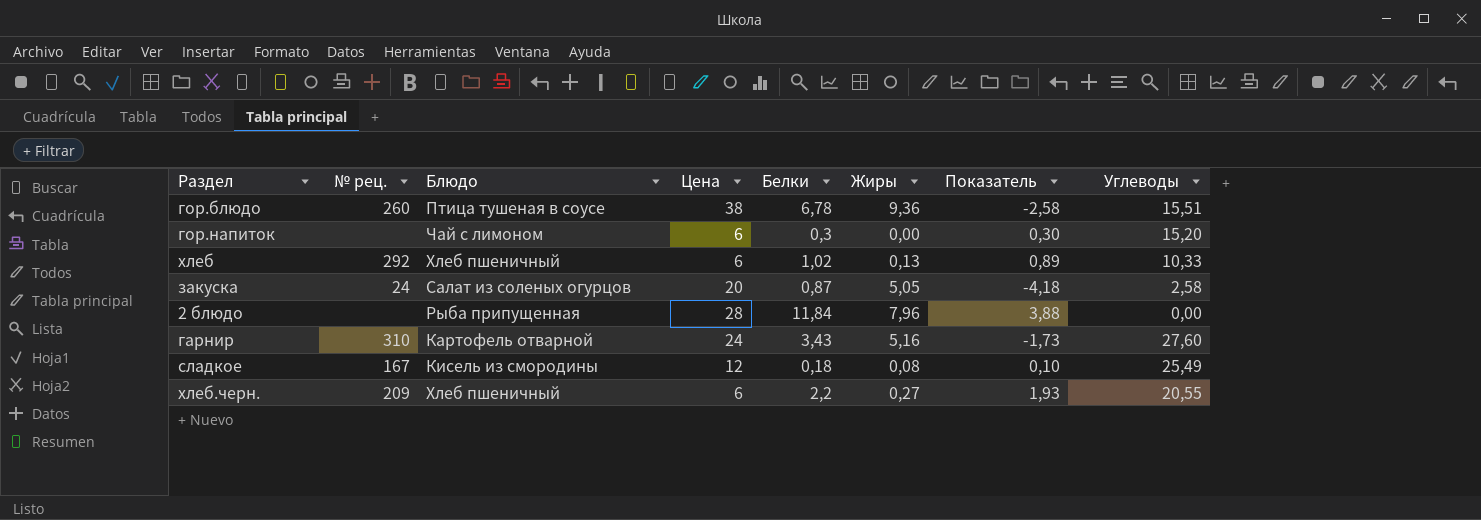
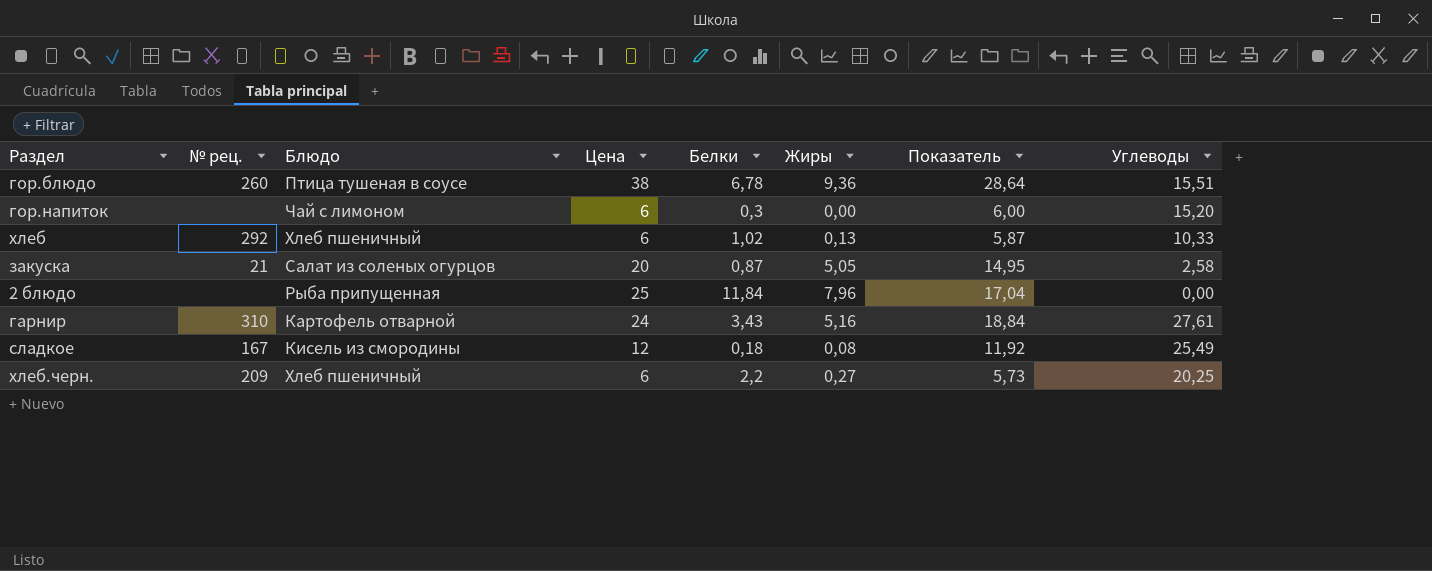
column Показатель | formula: [Белки] - [Жиры] -> [Цена] - [Жиры]
закуска | № рец.: 24 -> 21
2 блюдо | Цена: 28 -> 25
гарнир | Углеводы: 27,60 -> 27,61
хлеб.черн. | Углеводы: 20,55 -> 20,25

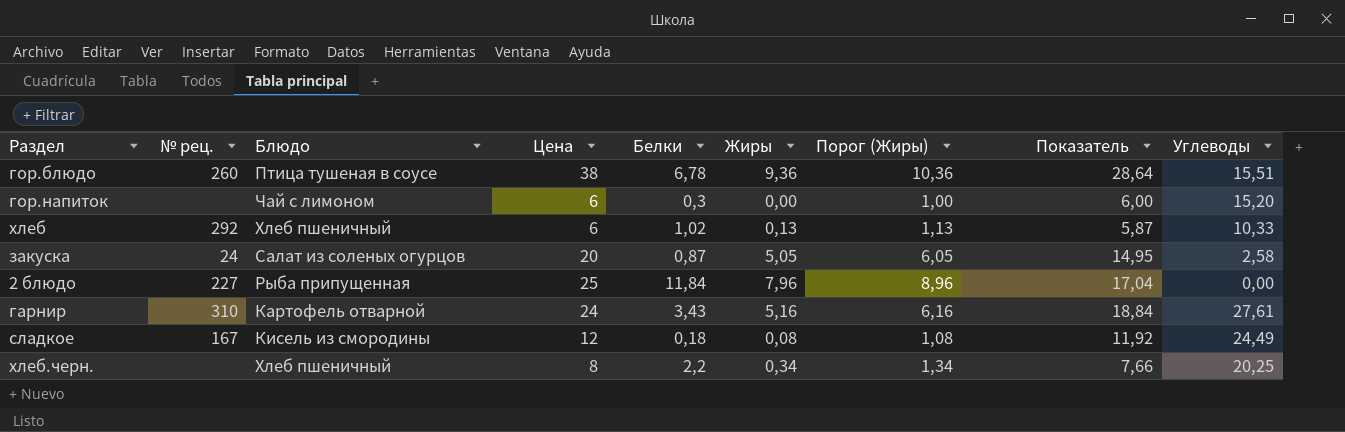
column Порог (Жиры) | formula: none -> [Жиры] + 1
закуска | № рец.: 21 -> 24
2 блюдо | № рец.: none -> 227
сладкое | Углеводы: 25,49 -> 24,49
хлеб.черн. | № рец.: 209 -> none
хлеб.черн. | Цена: 6 -> 8
хлеб.черн. | Жиры: 0,27 -> 0,34
хлеб.черн. | Показатель: 5,73 -> 7,66

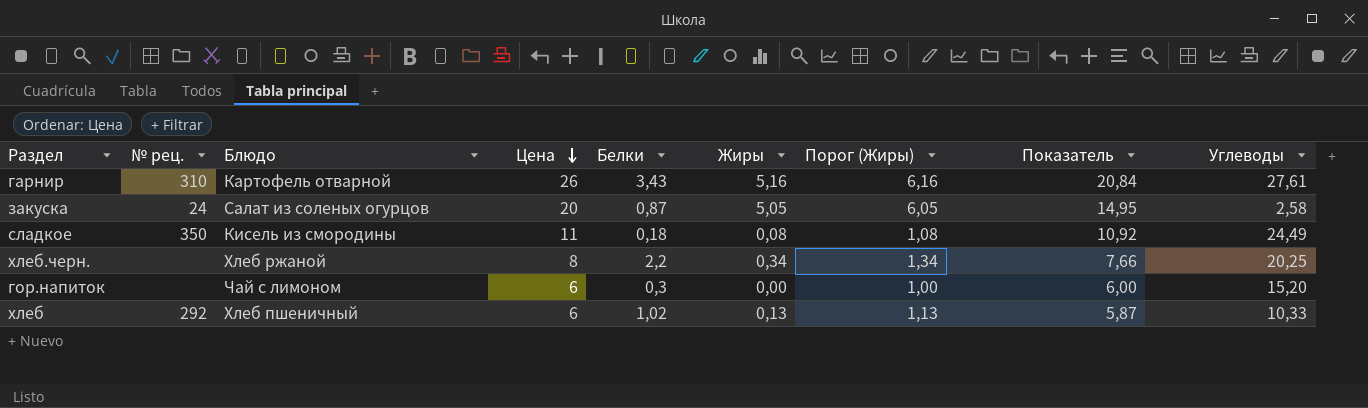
row order: none -> Цена descending
row гор.блюдо: 260 | Птица тушеная в соусе | 38 | 6,78 | 9,36 | 10,36 | 28,64 | 15,51 -> none
row 2 блюдо: 227 | Рыба припущенная | 25 | 11,84 | 7,96 | 8,96 | 17,04 | 0,00 -> none
гарнир | Цена: 24 -> 26
гарнир | Показатель: 18,84 -> 20,84
сладкое | № рец.: 167 -> 350
сладкое | Цена: 12 -> 11
сладкое | Показатель: 11,92 -> 10,92
хлеб.черн. | Блюдо: Хлеб пшеничный -> Хлеб ржаной

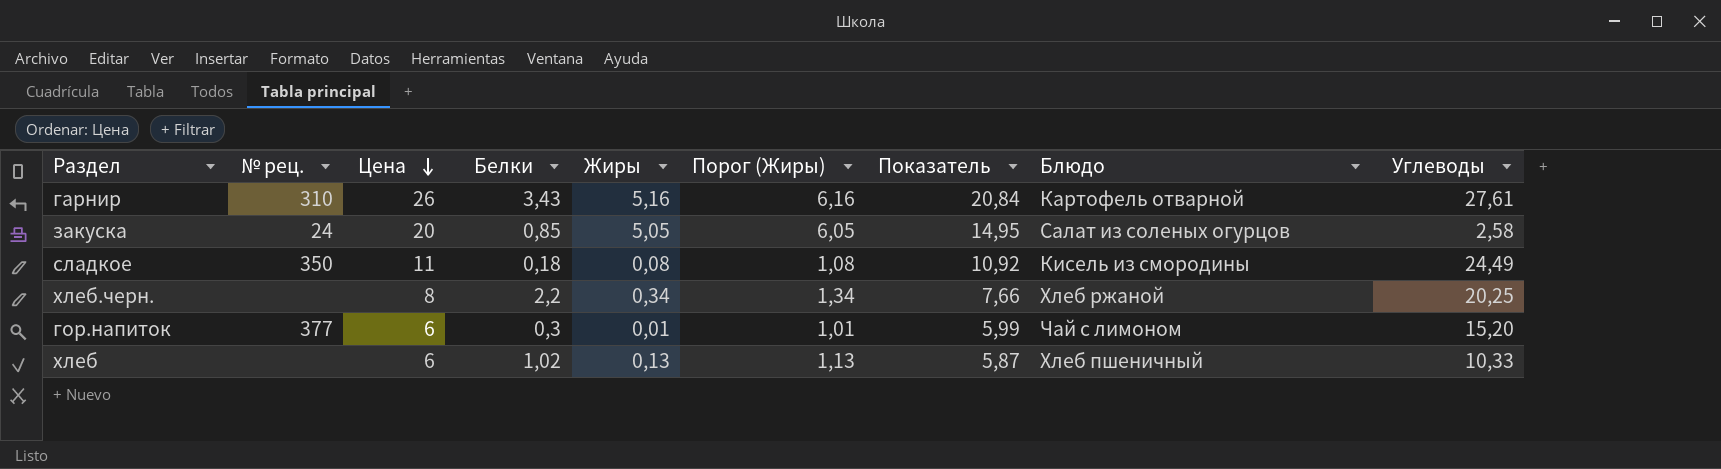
column Блюдо | position: 3 -> 8
закуска | Белки: 0,87 -> 0,85
гор.напиток | № рец.: none -> 377
гор.напиток | Жиры: 0,00 -> 0,01
гор.напиток | Порог (Жиры): 1,00 -> 1,01
гор.напиток | Показатель: 6,00 -> 5,99
хлеб | № рец.: 292 -> none

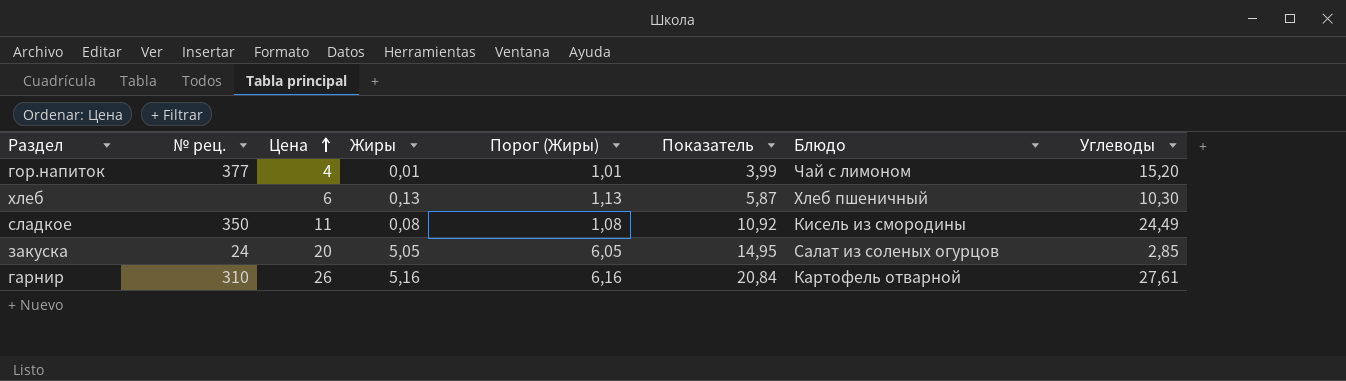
row order: Цена descending -> Цена ascending
column Белки | position: 4 -> none
row хлеб.черн.: none | 8 | 2,2 | 0,34 | 1,34 | 7,66 | Хлеб ржаной | 20,25 -> none
гор.напиток | Цена: 6 -> 4
гор.напиток | Показатель: 5,99 -> 3,99
хлеб | Углеводы: 10,33 -> 10,30
закуска | Углеводы: 2,58 -> 2,85

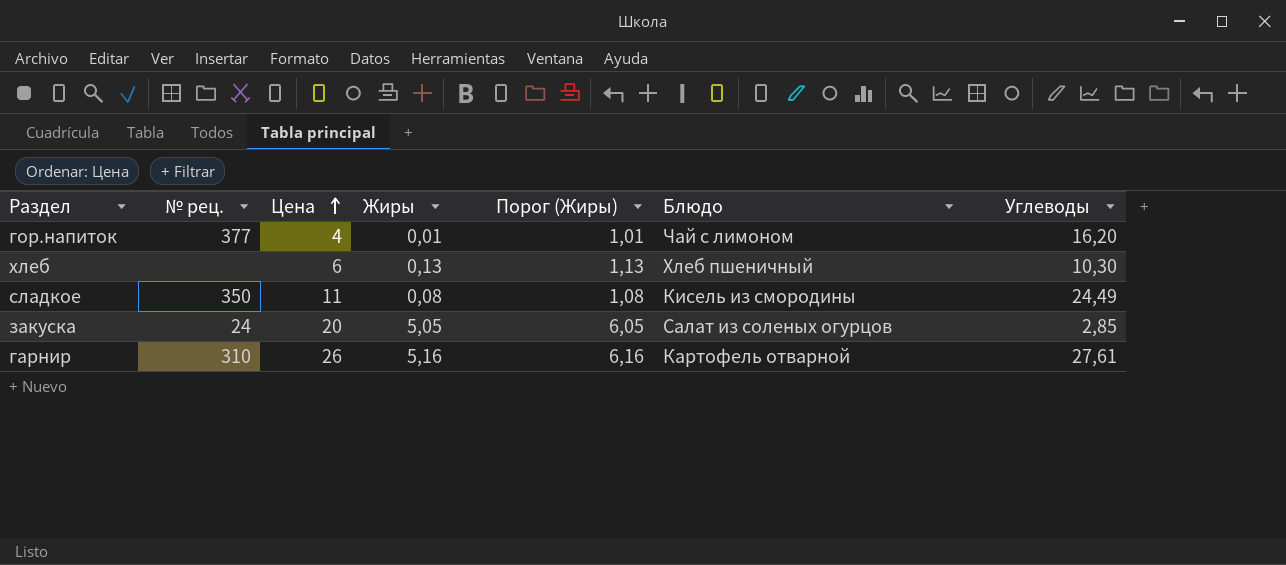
column Показатель | formula: [Цена] - [Жиры] -> none
гор.напиток | Углеводы: 15,20 -> 16,20

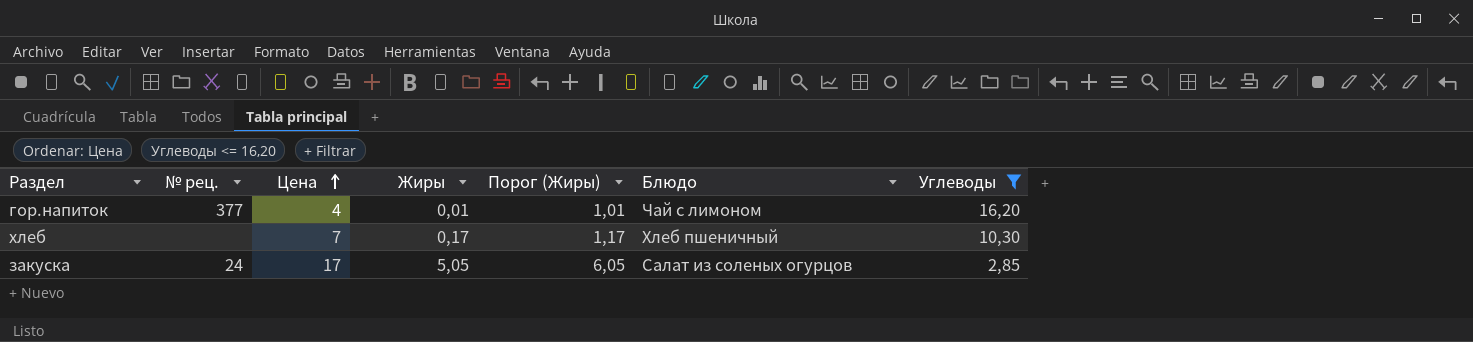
filter: none -> Углеводы <= 16,20
хлеб | Цена: 6 -> 7
хлеб | Жиры: 0,13 -> 0,17
хлеб | Порог (Жиры): 1,13 -> 1,17
закуска | Цена: 20 -> 17

